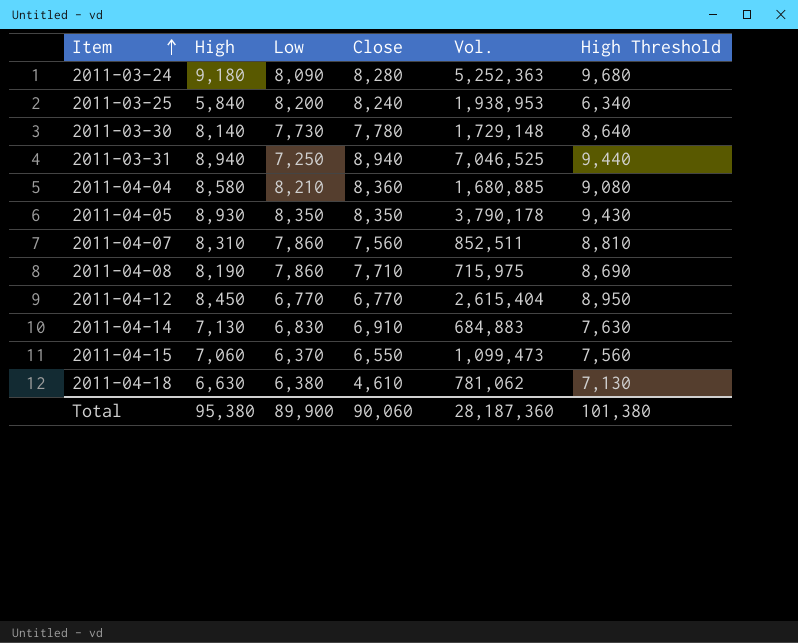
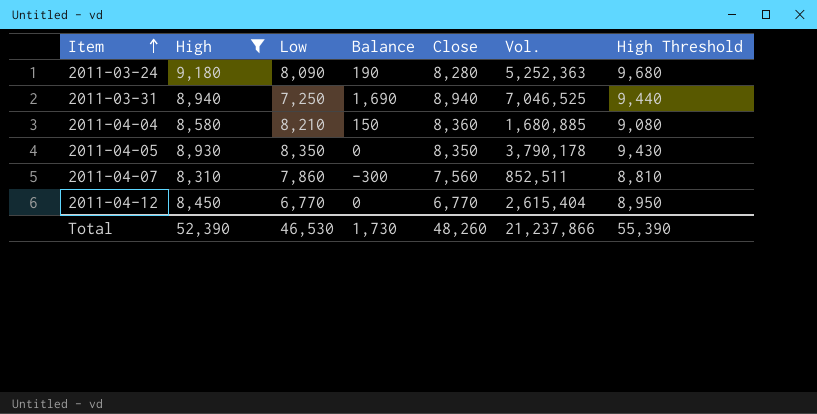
filter: none -> High >= 8,310
column Balance | formula: none -> [Close] - [Low]
Total | High: 95,380 -> 52,390
Total | Low: 89,900 -> 46,530
Total | Close: 90,060 -> 48,260
Total | Vol.: 28,187,360 -> 21,237,866
Total | High Threshold: 101,380 -> 55,390

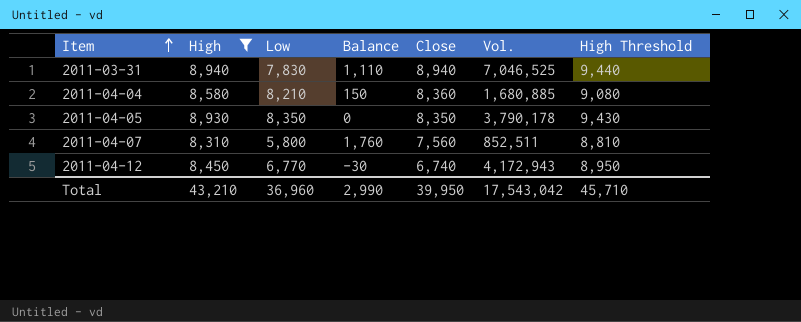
row 2011-03-24: 9,180 | 8,090 | 190 | 8,280 | 5,252,363 | 9,680 -> none
2011-03-31 | Low: 7,250 -> 7,830
2011-03-31 | Balance: 1,690 -> 1,110
2011-04-07 | Low: 7,860 -> 5,800
2011-04-07 | Balance: -300 -> 1,760
2011-04-12 | Balance: 0 -> -30
2011-04-12 | Close: 6,770 -> 6,740
2011-04-12 | Vol.: 2,615,404 -> 4,172,943
Total | High: 52,390 -> 43,210
Total | Low: 46,530 -> 36,960
Total | Balance: 1,730 -> 2,990
Total | Close: 48,260 -> 39,950
Total | Vol.: 21,237,866 -> 17,543,042
Total | High Threshold: 55,390 -> 45,710

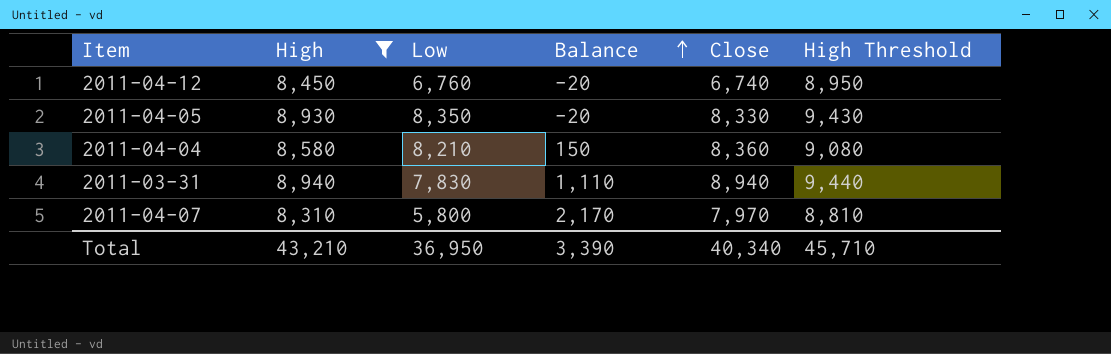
row order: Item ascending -> Balance ascending
column Vol. | position: 6 -> none
2011-04-12 | Low: 6,770 -> 6,760
2011-04-12 | Balance: -30 -> -20
2011-04-05 | Balance: 0 -> -20
2011-04-05 | Close: 8,350 -> 8,330
2011-04-07 | Balance: 1,760 -> 2,170
2011-04-07 | Close: 7,560 -> 7,970
Total | Low: 36,960 -> 36,950
Total | Balance: 2,990 -> 3,390
Total | Close: 39,950 -> 40,340

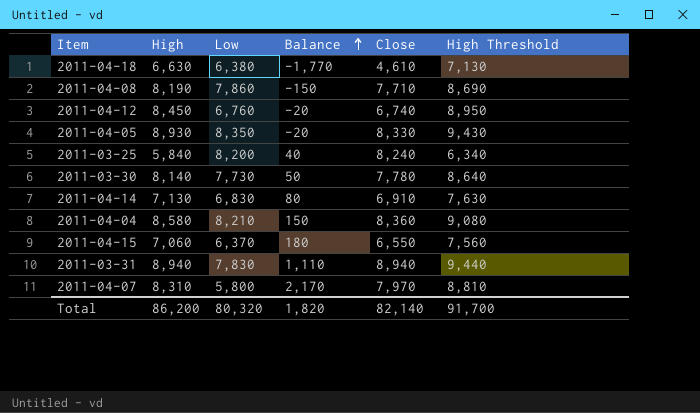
filter: High >= 8,310 -> none
Total | High: 43,210 -> 86,200
Total | Low: 36,950 -> 80,320
Total | Balance: 3,390 -> 1,820
Total | Close: 40,340 -> 82,140
Total | High Threshold: 45,710 -> 91,700

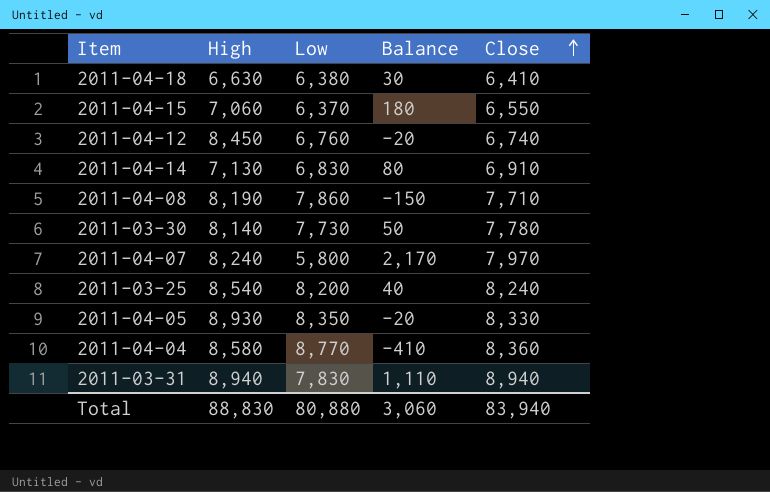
row order: Balance ascending -> Close ascending
column High Threshold | formula: [High] + 500 -> none
2011-04-18 | Balance: -1,770 -> 30
2011-04-18 | Close: 4,610 -> 6,410
2011-04-07 | High: 8,310 -> 8,240
2011-03-25 | High: 5,840 -> 8,540
2011-04-04 | Low: 8,210 -> 8,770
2011-04-04 | Balance: 150 -> -410
Total | High: 86,200 -> 88,830
Total | Low: 80,320 -> 80,880
Total | Balance: 1,820 -> 3,060
Total | Close: 82,140 -> 83,940

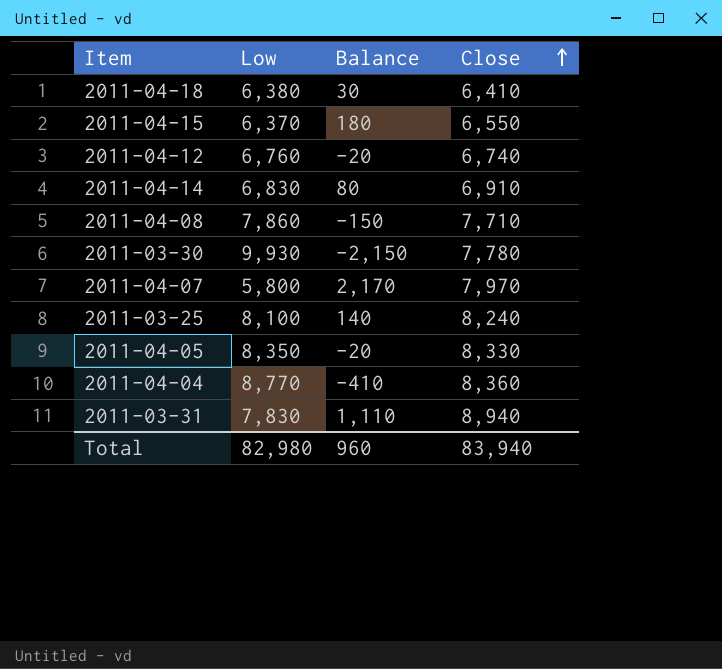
column High | position: 2 -> none
2011-03-30 | Low: 7,730 -> 9,930
2011-03-30 | Balance: 50 -> -2,150
2011-03-25 | Low: 8,200 -> 8,100
2011-03-25 | Balance: 40 -> 140
Total | Low: 80,880 -> 82,980
Total | Balance: 3,060 -> 960

